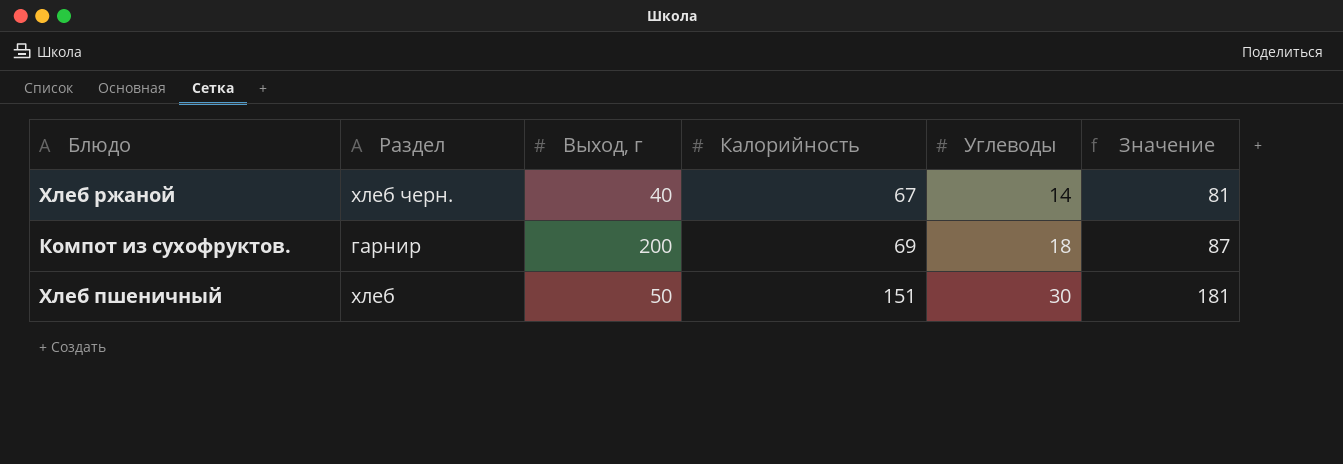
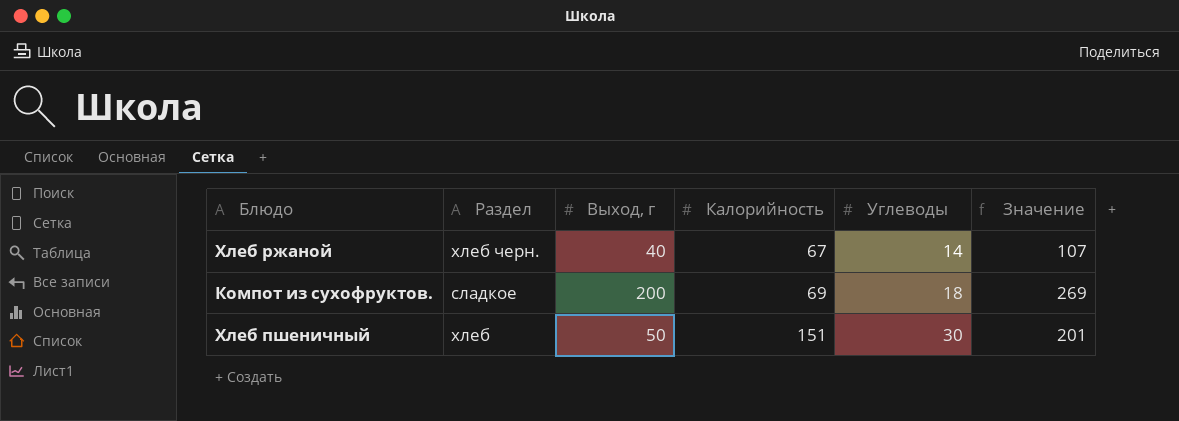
column Значение | formula: [Калорийность] + [Углеводы] -> [Выход, г] + [Калорийность]
Компот из сухофруктов. | Раздел: гарнир -> сладкое

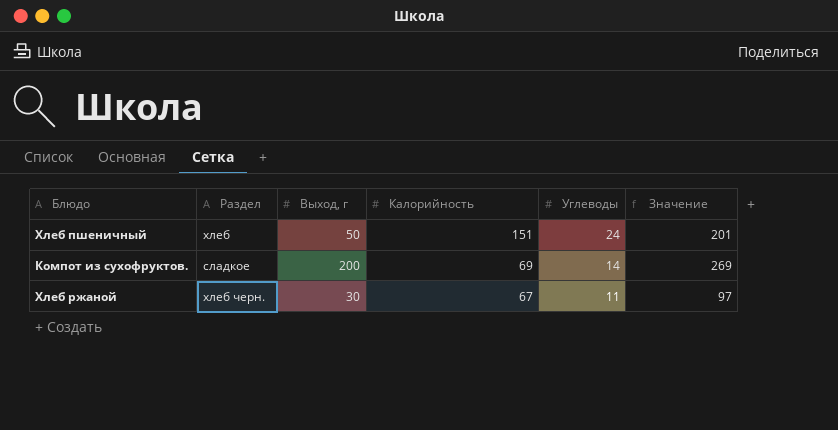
row order: Калорийность ascending -> Калорийность descending
Хлеб пшеничный | Углеводы: 30 -> 24
Компот из сухофруктов. | Углеводы: 18 -> 14
Хлеб ржаной | Выход, г: 40 -> 30
Хлеб ржаной | Углеводы: 14 -> 11
Хлеб ржаной | Значение: 107 -> 97

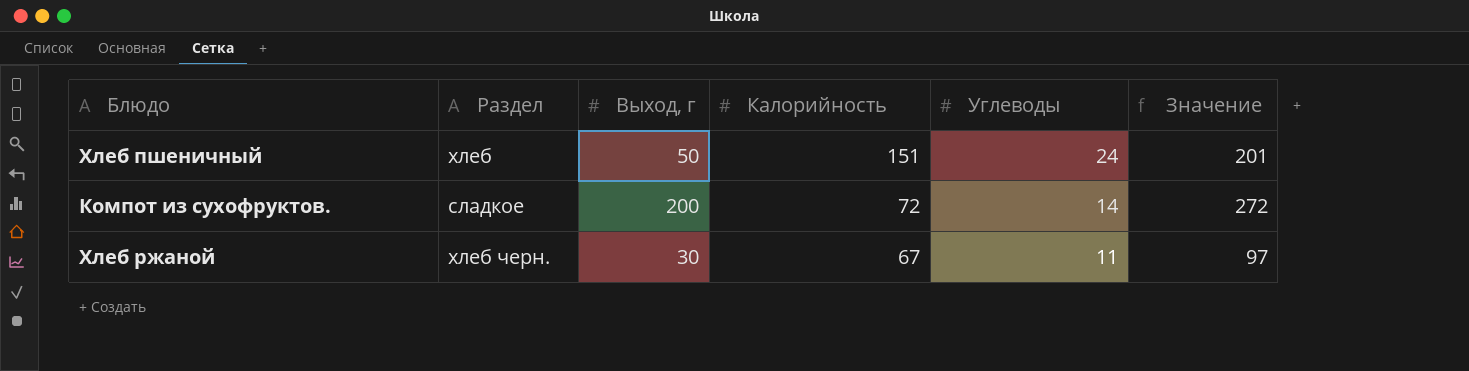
Компот из сухофруктов. | Калорийность: 69 -> 72
Компот из сухофруктов. | Значение: 269 -> 272

